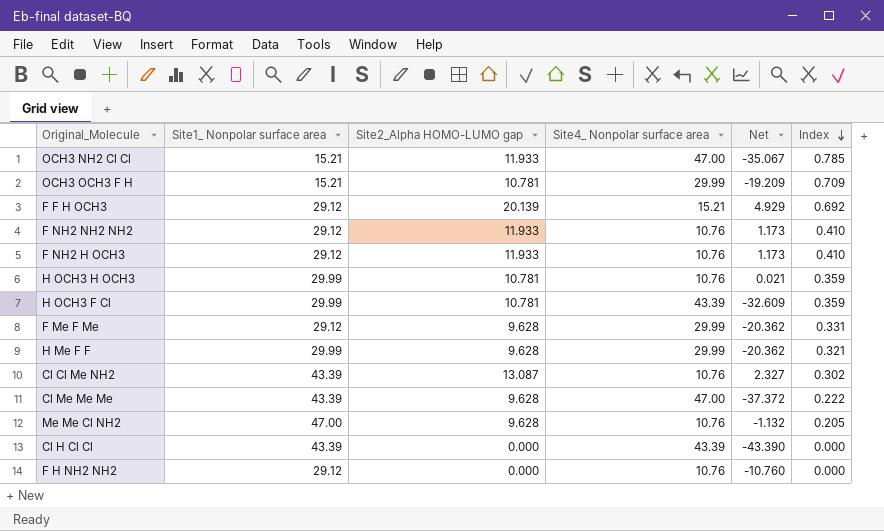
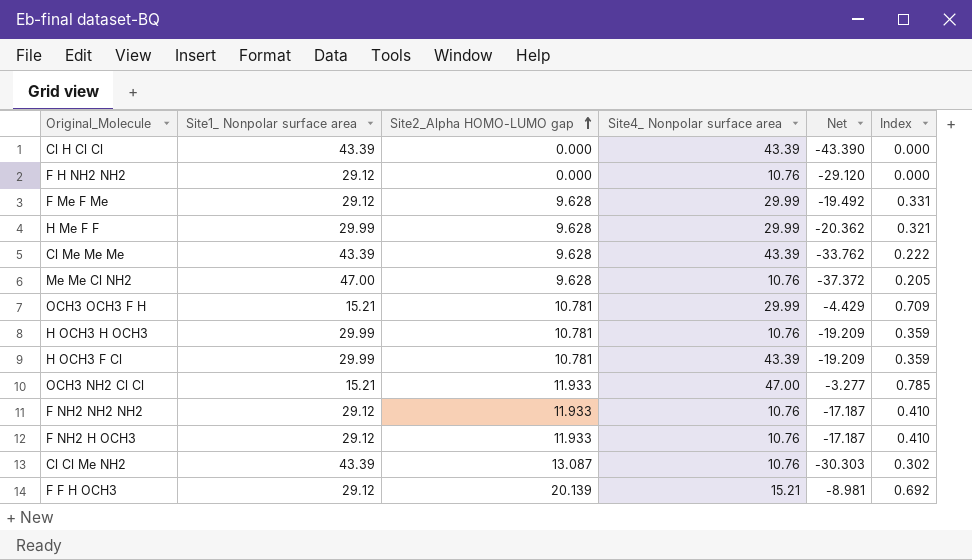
row order: Index descending -> Site2_Alpha HOMO-LUMO gap ascending
column Net | formula: [Site2_Alpha HOMO-LUMO gap] - [Site4_ Nonpolar surface area] -> [Site2_Alpha HOMO-LUMO gap] - [Site1_ Nonpolar surface area]
Cl Me Me Me | Site4_ Nonpolar surface area: 47.00 -> 43.39

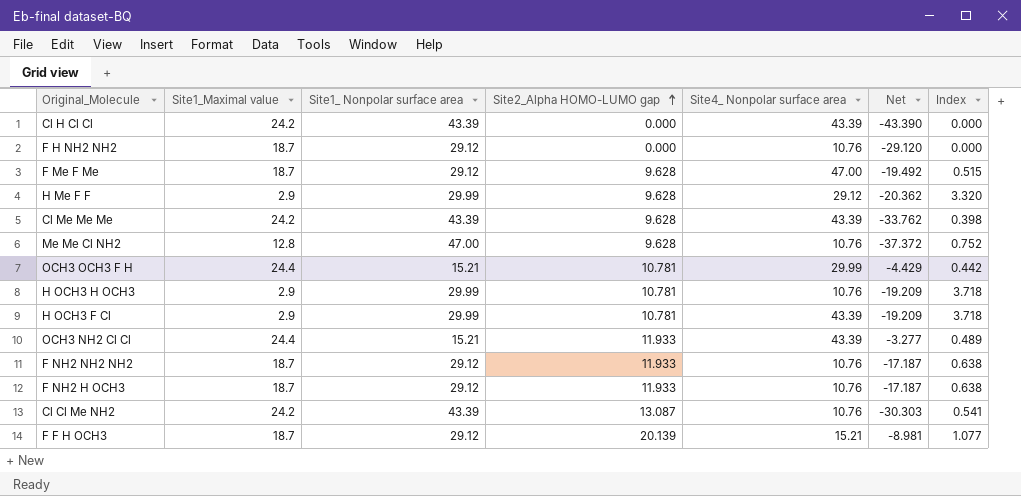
column Site1_Maximal value | position: none -> 2
column Index | formula: [Site2_Alpha HOMO-LUMO gap] / [Site1_ Nonpolar surface area] -> [Site2_Alpha HOMO-LUMO gap] / [Site1_Maximal value]
F Me F Me | Site4_ Nonpolar surface area: 29.99 -> 47.00
H Me F F | Site4_ Nonpolar surface area: 29.99 -> 29.12
OCH3 NH2 Cl Cl | Site4_ Nonpolar surface area: 47.00 -> 43.39

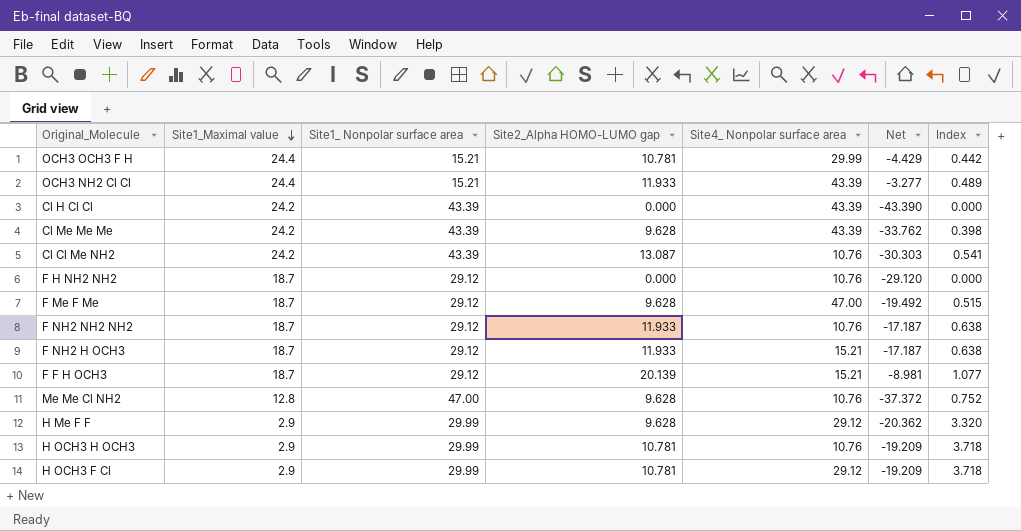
row order: Site2_Alpha HOMO-LUMO gap ascending -> Site1_Maximal value descending
F NH2 H OCH3 | Site4_ Nonpolar surface area: 10.76 -> 15.21
H OCH3 F Cl | Site4_ Nonpolar surface area: 43.39 -> 29.12

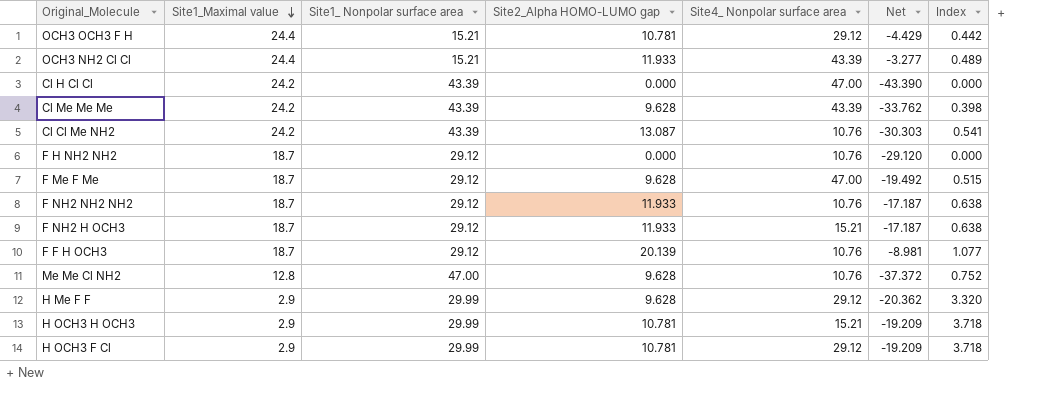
OCH3 OCH3 F H | Site4_ Nonpolar surface area: 29.99 -> 29.12
Cl H Cl Cl | Site4_ Nonpolar surface area: 43.39 -> 47.00
F F H OCH3 | Site4_ Nonpolar surface area: 15.21 -> 10.76
H OCH3 H OCH3 | Site4_ Nonpolar surface area: 10.76 -> 15.21

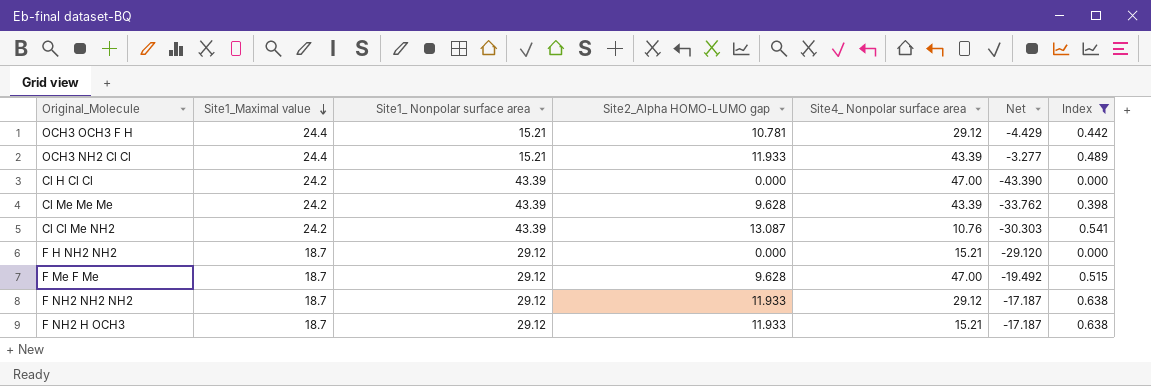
filter: none -> Index <= 0.638
F H NH2 NH2 | Site4_ Nonpolar surface area: 10.76 -> 15.21
F NH2 NH2 NH2 | Site4_ Nonpolar surface area: 10.76 -> 29.12

